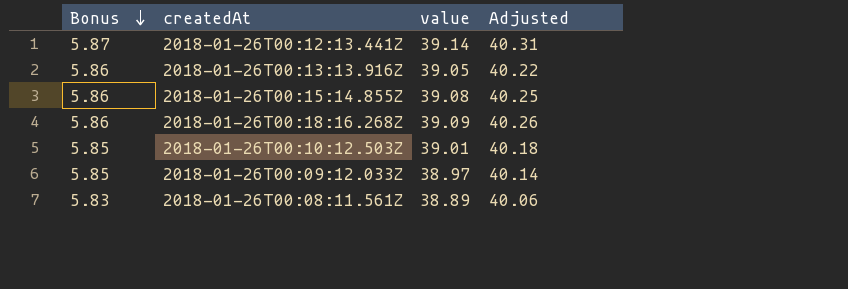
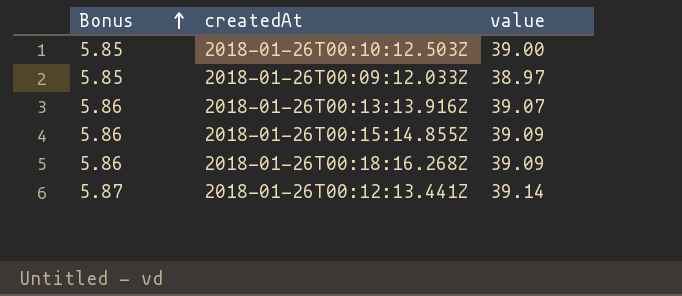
row order: Bonus descending -> Bonus ascending
column Adjusted | formula: [value] * 1.03 -> none
row 2018-01-26T00:08:11.561Z: 5.83 | 38.89 | 40.06 -> none
2018-01-26T00:10:12.503Z | value: 39.01 -> 39.00
2018-01-26T00:13:13.916Z | value: 39.05 -> 39.07
2018-01-26T00:15:14.855Z | value: 39.08 -> 39.09

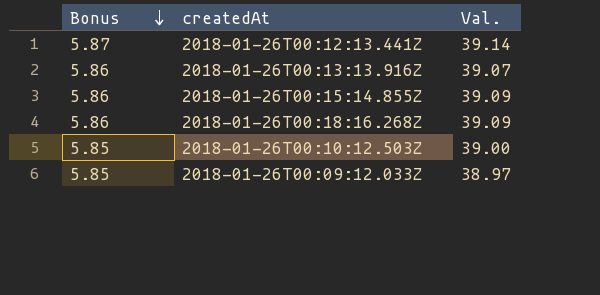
row order: Bonus ascending -> Bonus descending
column name: value -> Val.

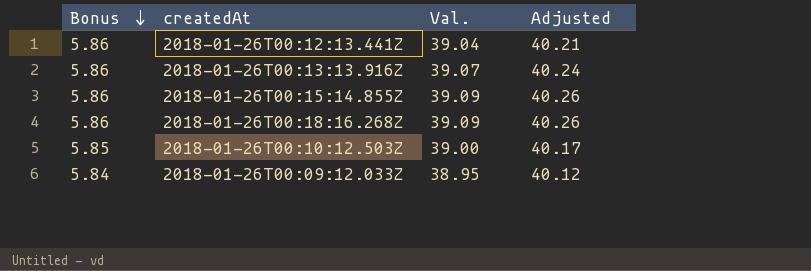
column Adjusted | formula: none -> [Val.] * 1.03
2018-01-26T00:12:13.441Z | Bonus: 5.87 -> 5.86
2018-01-26T00:12:13.441Z | Val.: 39.14 -> 39.04
2018-01-26T00:09:12.033Z | Bonus: 5.85 -> 5.84
2018-01-26T00:09:12.033Z | Val.: 38.97 -> 38.95

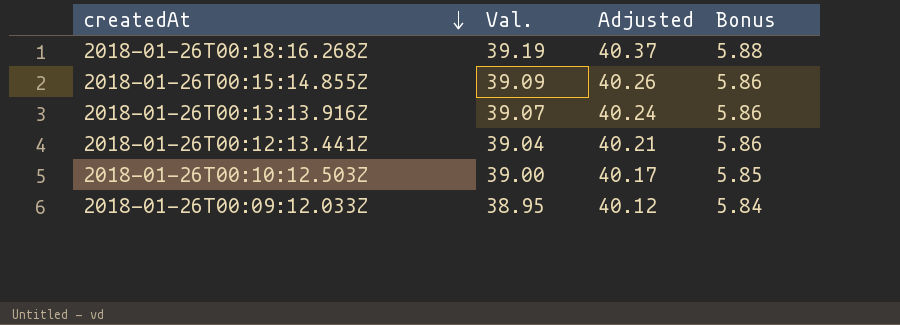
row order: Bonus descending -> createdAt descending
column Bonus | position: 1 -> 4
2018-01-26T00:18:16.268Z | Val.: 39.09 -> 39.19
2018-01-26T00:18:16.268Z | Adjusted: 40.26 -> 40.37
2018-01-26T00:18:16.268Z | Bonus: 5.86 -> 5.88

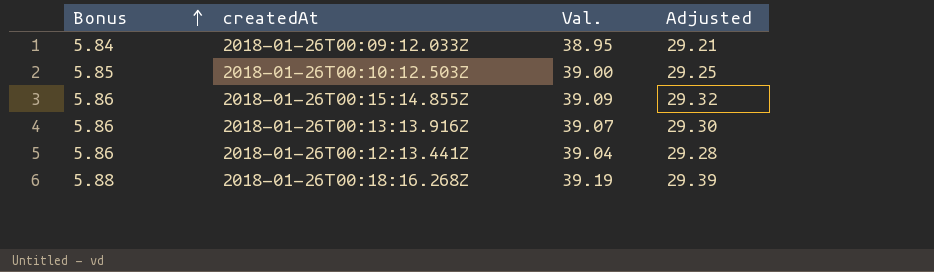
row order: createdAt descending -> Bonus ascending
column Bonus | position: 4 -> 1
column Adjusted | formula: [Val.] * 1.03 -> [Val.] * 0.75

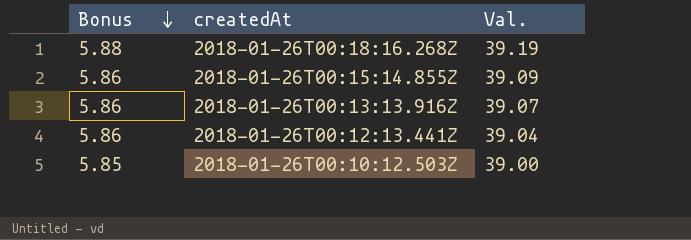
row order: Bonus ascending -> Bonus descending
column Adjusted | formula: [Val.] * 0.75 -> none
row 2018-01-26T00:09:12.033Z: 5.84 | 38.95 | 29.21 -> none

